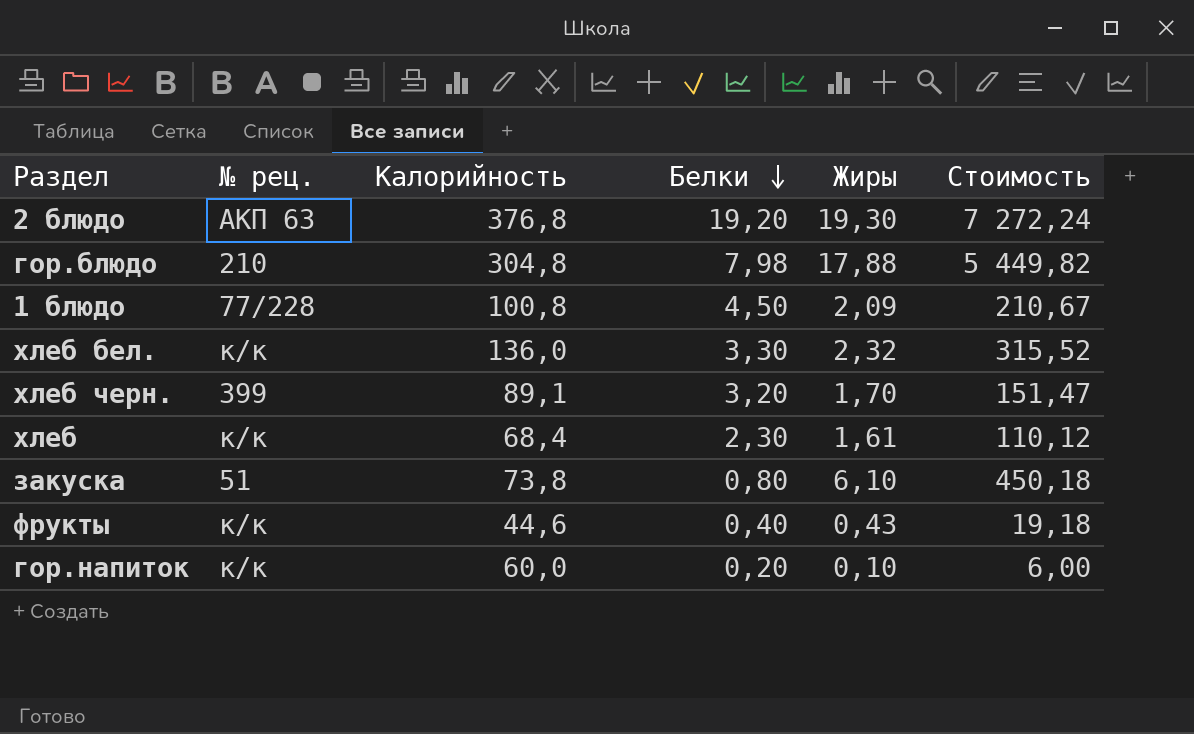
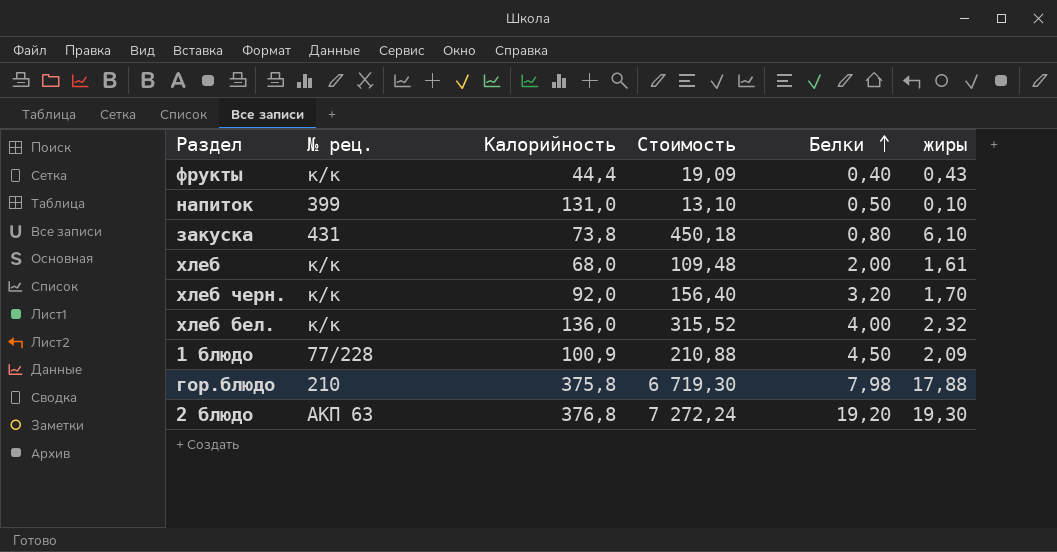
row order: Белки descending -> Белки ascending
column Стоимость | position: 6 -> 4
column name: Жиры -> жиры
row гор.напиток: к/к | 60,0 | 0,20 | 0,10 | 6,00 -> none
фрукты | Калорийность: 44,6 -> 44,4
фрукты | Стоимость: 19,18 -> 19,09
row напиток: none -> 399 | 131,0 | 13,10 | 0,50 | 0,10
закуска | № рец.: 51 -> 431
хлеб | Калорийность: 68,4 -> 68,0
хлеб | Стоимость: 110,12 -> 109,48
хлеб | Белки: 2,30 -> 2,00
хлеб черн. | № рец.: 399 -> к/к
хлеб черн. | Калорийность: 89,1 -> 92,0
хлеб черн. | Стоимость: 151,47 -> 156,40
хлеб бел. | Белки: 3,30 -> 4,00
1 блюдо | Калорийность: 100,8 -> 100,9
1 блюдо | Стоимость: 210,67 -> 210,88
гор.блюдо | Калорийность: 304,8 -> 375,8
гор.блюдо | Стоимость: 5 449,82 -> 6 719,30

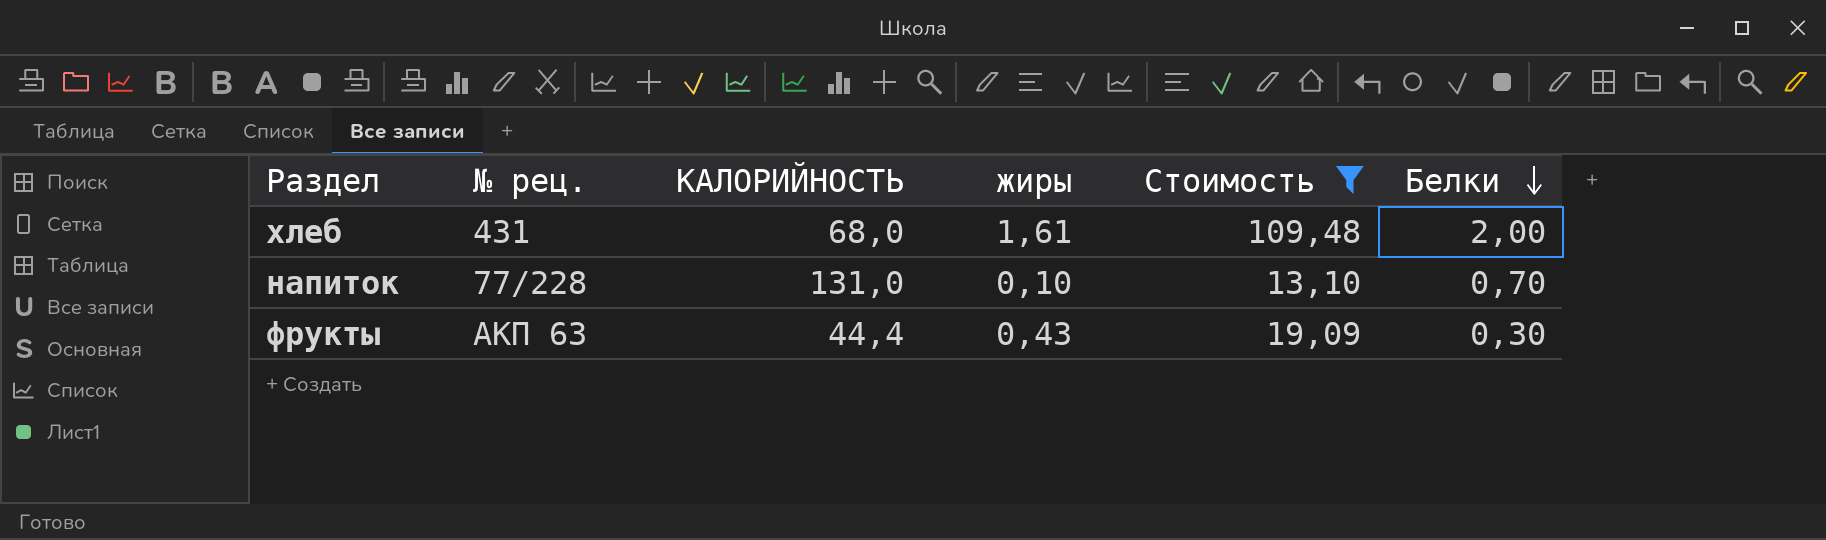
filter: none -> Стоимость <= 109,48
row order: Белки ascending -> Белки descending
column name: Калорийность -> КАЛОРИЙНОСТЬ
column жиры | position: 6 -> 4
хлеб | № рец.: к/к -> 431
напиток | № рец.: 399 -> 77/228
напиток | Белки: 0,50 -> 0,70
фрукты | № рец.: к/к -> АКП 63
фрукты | Белки: 0,40 -> 0,30

